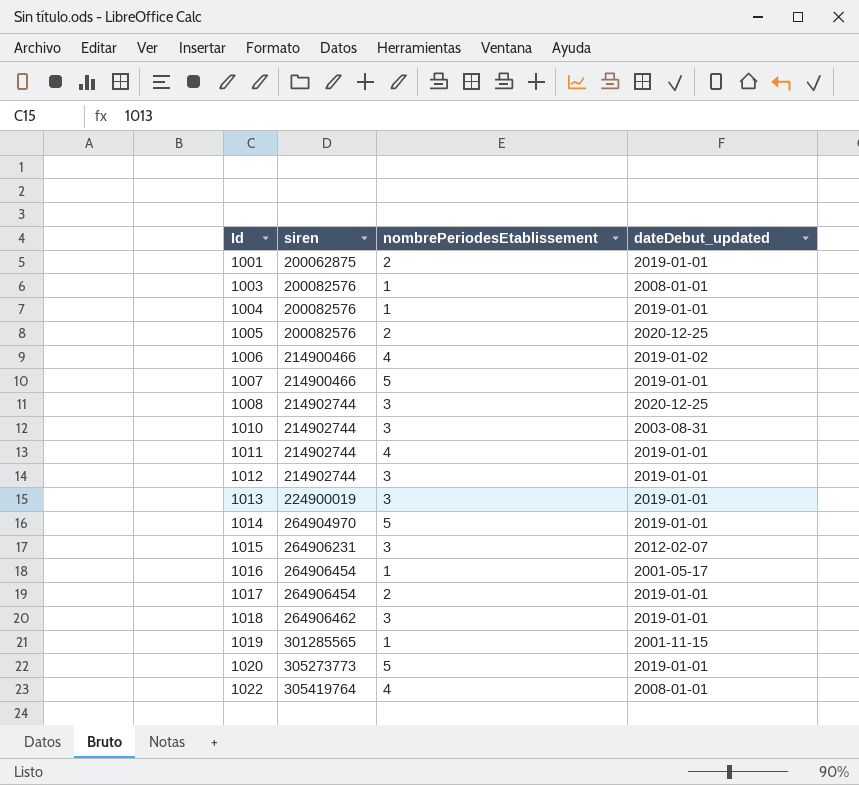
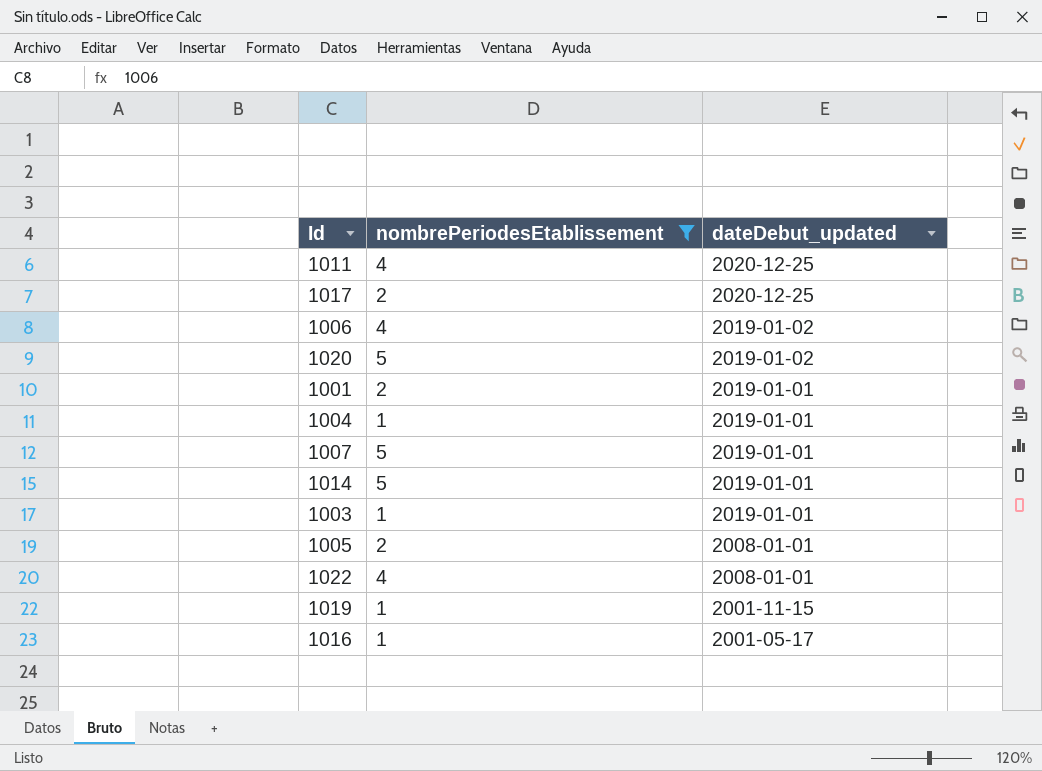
filter: none -> nombrePeriodesEtablissement != 3
row order: Id ascending -> dateDebut_updated descending
column siren | position: 2 -> none
1011 | dateDebut_updated: 2019-01-01 -> 2020-12-25
1017 | dateDebut_updated: 2019-01-01 -> 2020-12-25
1020 | dateDebut_updated: 2019-01-01 -> 2019-01-02
1003 | dateDebut_updated: 2008-01-01 -> 2019-01-01
1005 | dateDebut_updated: 2020-12-25 -> 2008-01-01

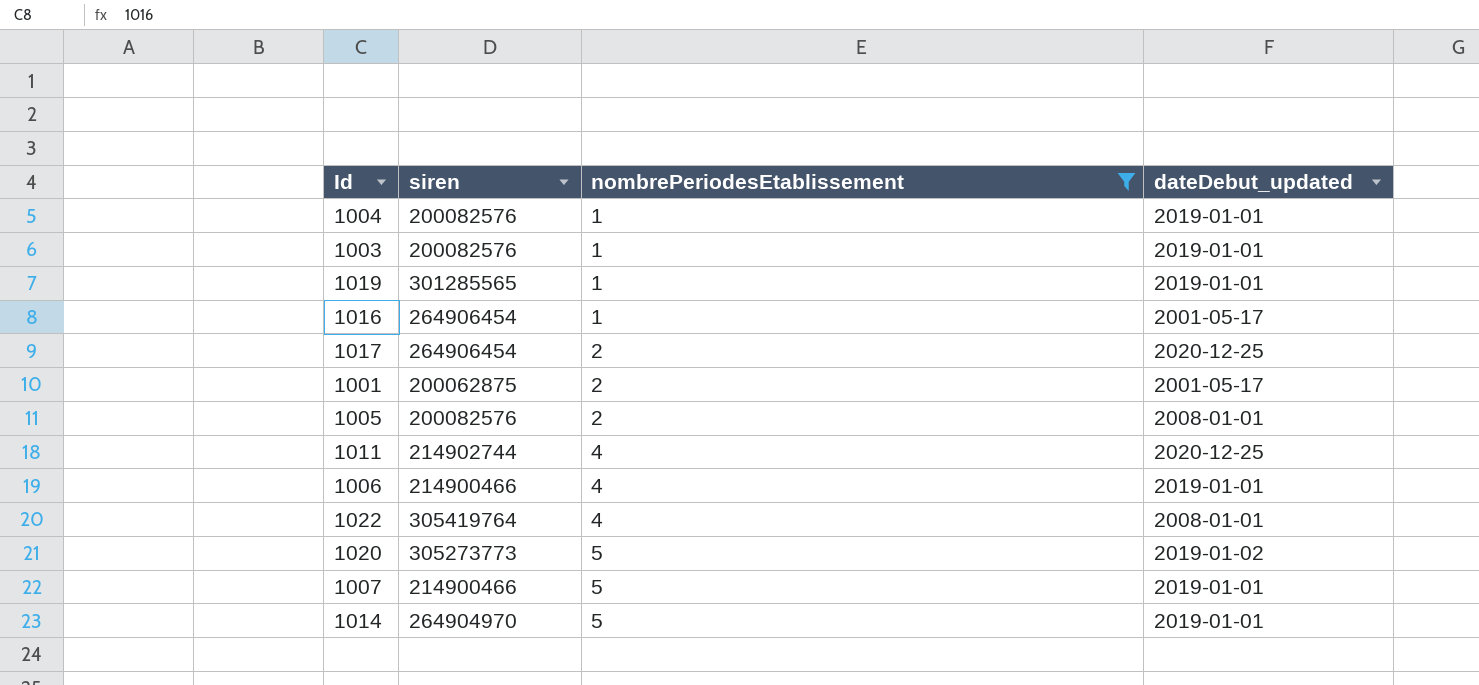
row order: dateDebut_updated descending -> nombrePeriodesEtablissement ascending
column siren | position: none -> 2
1019 | dateDebut_updated: 2001-11-15 -> 2019-01-01
1001 | dateDebut_updated: 2019-01-01 -> 2001-05-17
1006 | dateDebut_updated: 2019-01-02 -> 2019-01-01

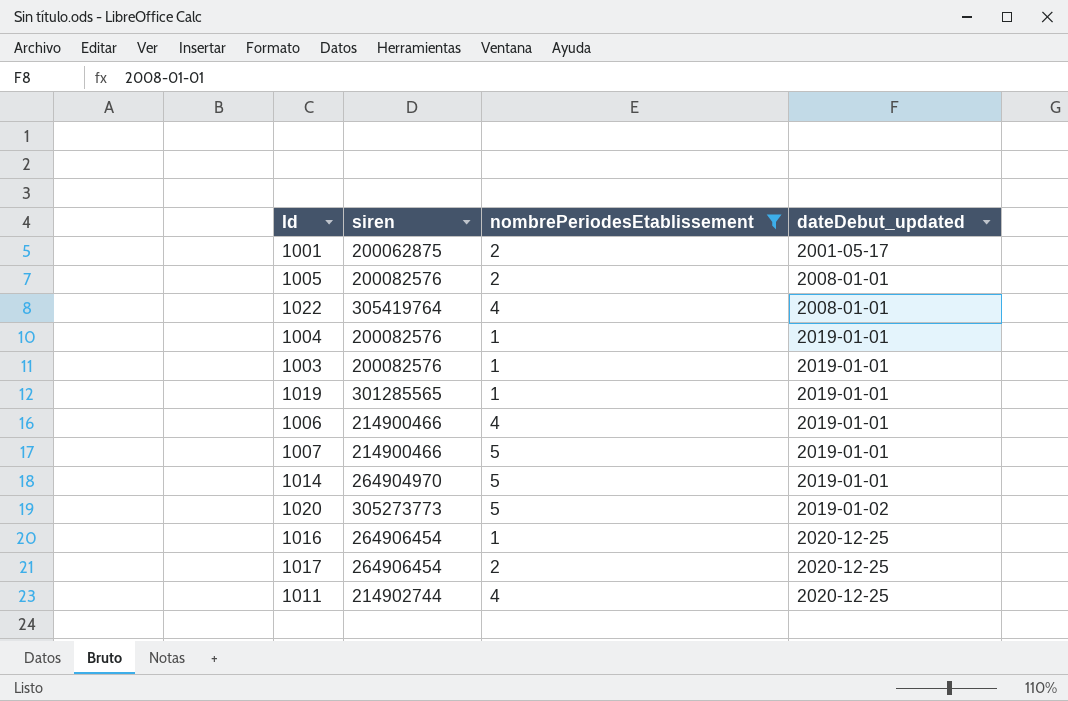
row order: nombrePeriodesEtablissement ascending -> dateDebut_updated ascending
1016 | dateDebut_updated: 2001-05-17 -> 2020-12-25

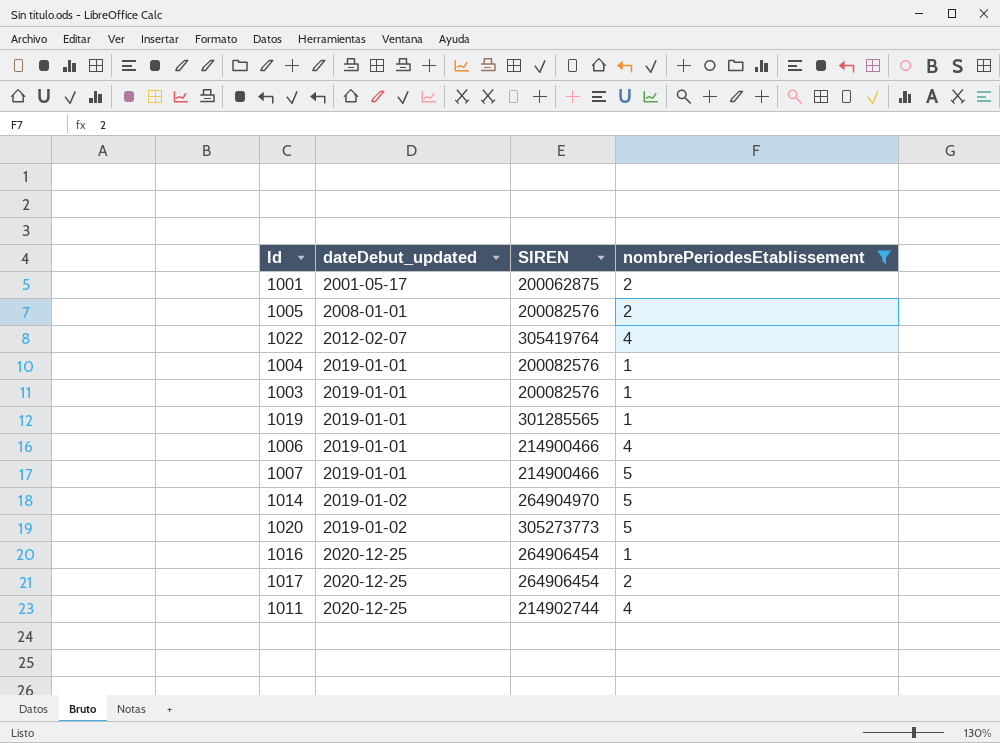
column dateDebut_updated | position: 4 -> 2
column name: siren -> SIREN
1022 | dateDebut_updated: 2008-01-01 -> 2012-02-07
1014 | dateDebut_updated: 2019-01-01 -> 2019-01-02

